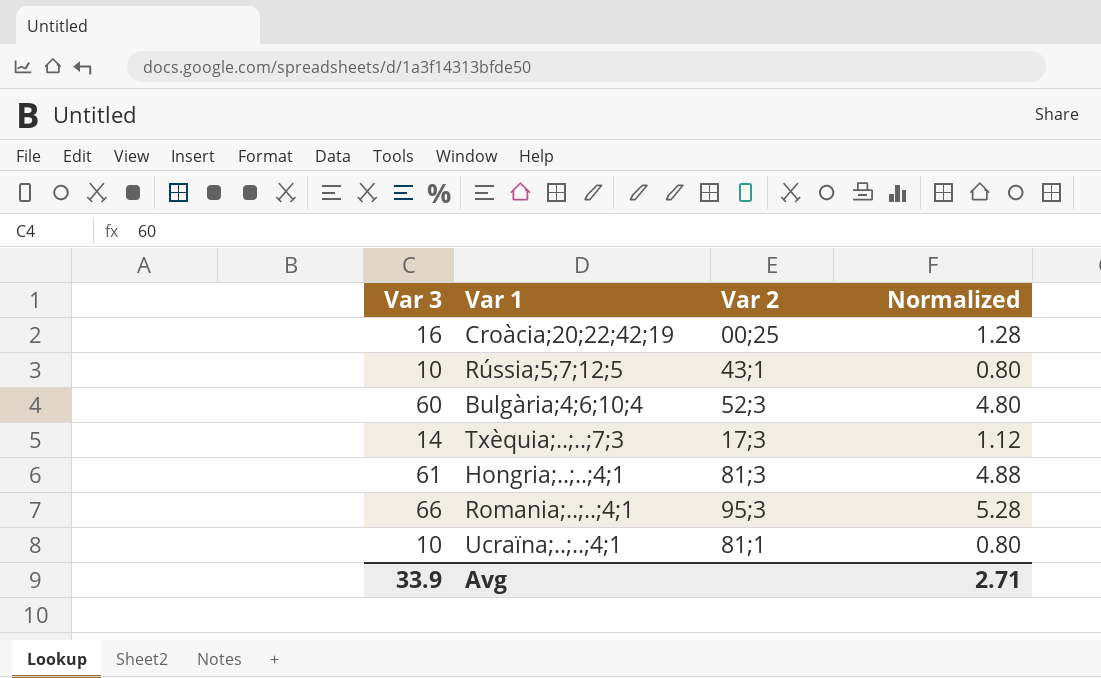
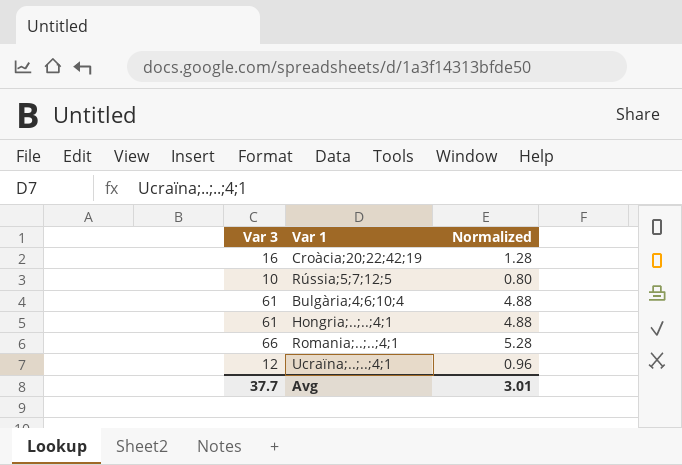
column Var 2 | position: 3 -> none
row Txèquia;..;..;7;3: 14 | 17;3 | 1.12 -> none
Bulgària;4;6;10;4 | Var 3: 60 -> 61
Bulgària;4;6;10;4 | Normalized: 4.80 -> 4.88
Ucraïna;..;..;4;1 | Var 3: 10 -> 12
Ucraïna;..;..;4;1 | Normalized: 0.80 -> 0.96
Avg | Var 3: 33.9 -> 37.7
Avg | Normalized: 2.71 -> 3.01

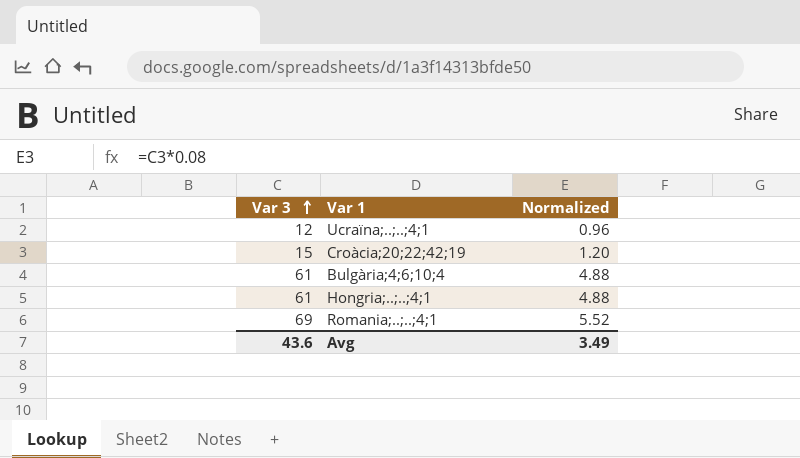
row order: none -> Var 3 ascending
row Rússia;5;7;12;5: 10 | 0.80 -> none
Croàcia;20;22;42;19 | Var 3: 16 -> 15
Croàcia;20;22;42;19 | Normalized: 1.28 -> 1.20
Romania;..;..;4;1 | Var 3: 66 -> 69
Romania;..;..;4;1 | Normalized: 5.28 -> 5.52
Avg | Var 3: 37.7 -> 43.6
Avg | Normalized: 3.01 -> 3.49

